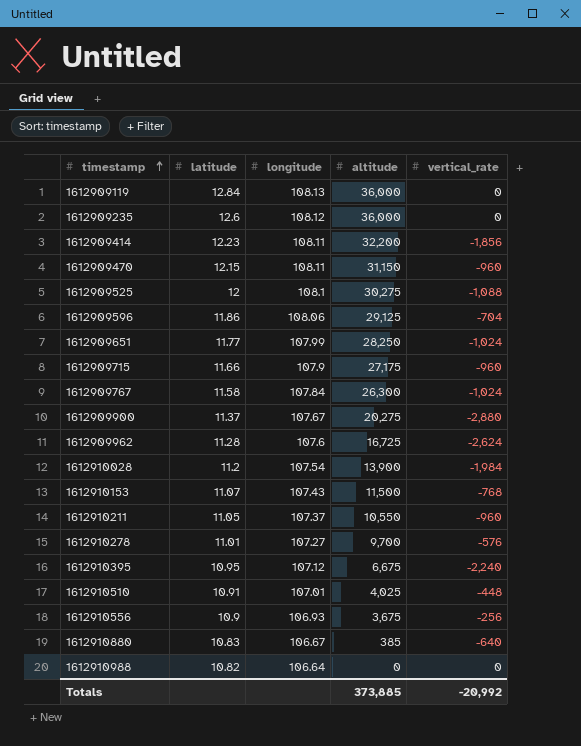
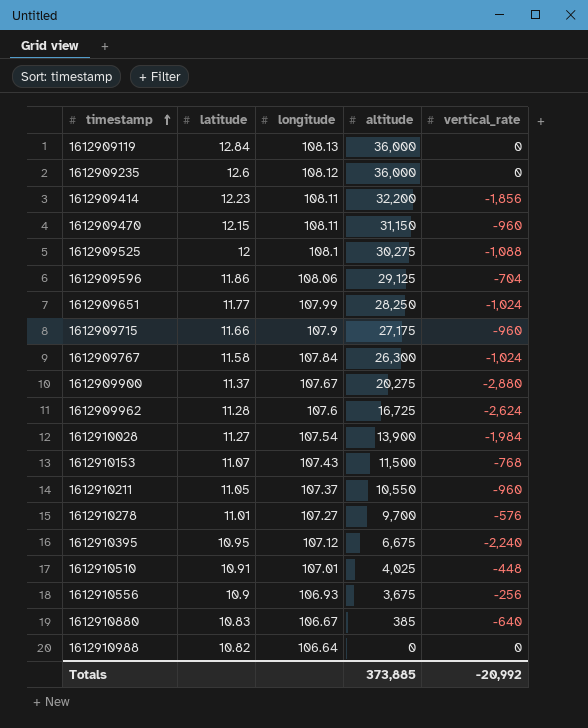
1612910028 | latitude: 11.2 -> 11.27

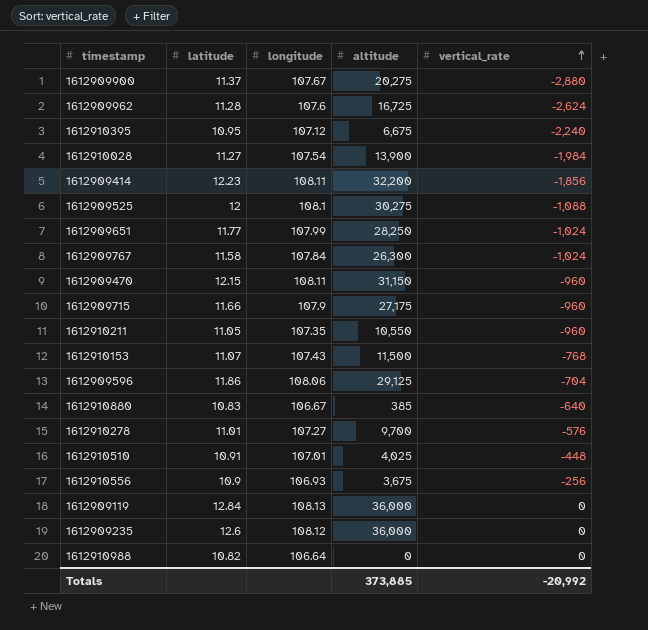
row order: timestamp ascending -> vertical_rate ascending
1612910211 | longitude: 107.37 -> 107.35

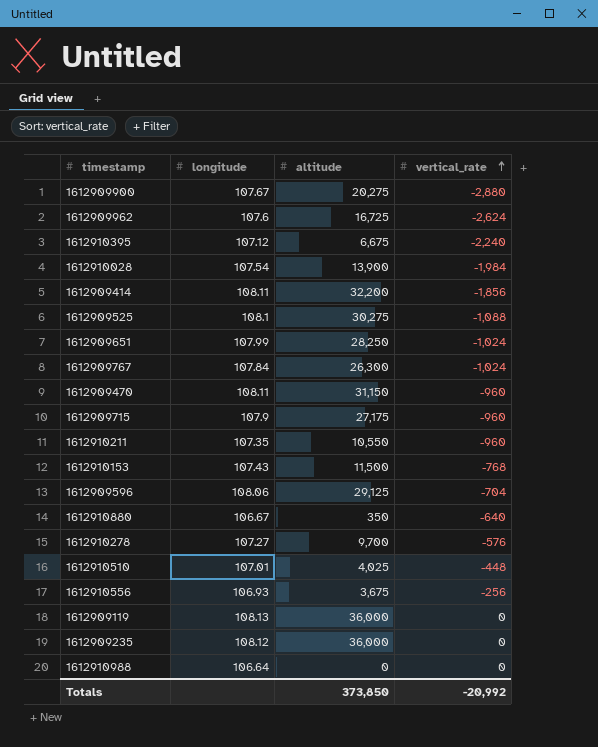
column latitude | position: 2 -> none
1612910880 | altitude: 385 -> 350
Totals | altitude: 373,885 -> 373,850

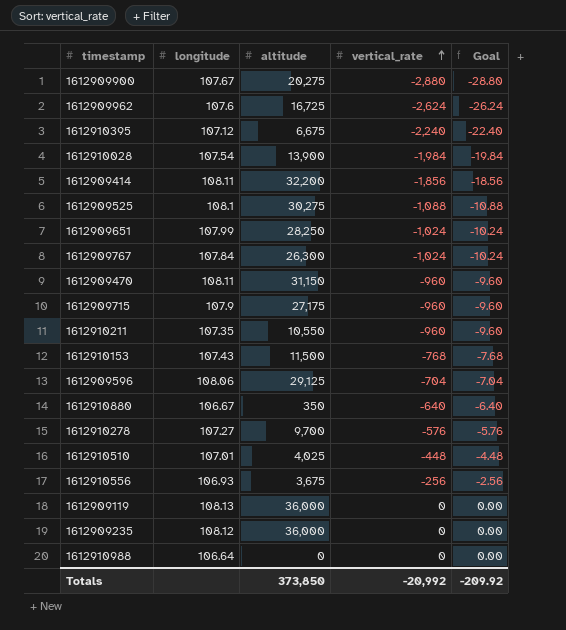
column Goal | formula: none -> [vertical_rate] * 0.01

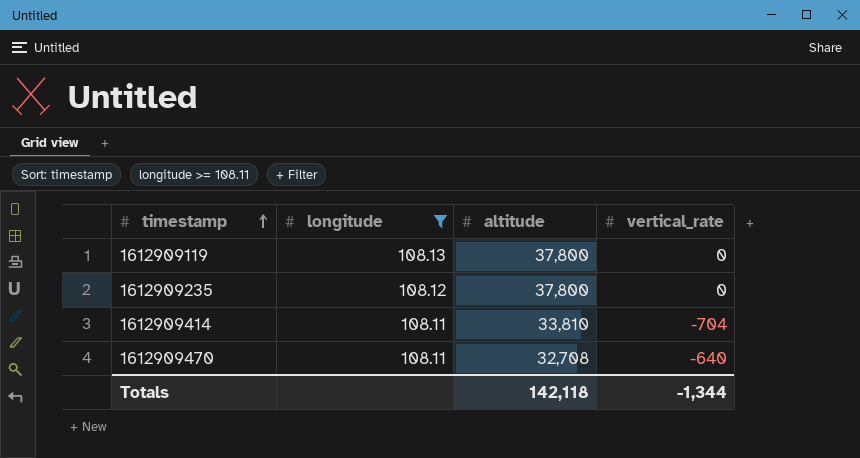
filter: none -> longitude >= 108.11
row order: vertical_rate ascending -> timestamp ascending
column Goal | formula: [vertical_rate] * 0.01 -> none
1612909119 | altitude: 36,000 -> 37,800
1612909235 | altitude: 36,000 -> 37,800
1612909414 | altitude: 32,200 -> 33,810
1612909414 | vertical_rate: -1,856 -> -704
1612909470 | altitude: 31,150 -> 32,708
1612909470 | vertical_rate: -960 -> -640
Totals | altitude: 373,850 -> 142,118
Totals | vertical_rate: -20,992 -> -1,344

